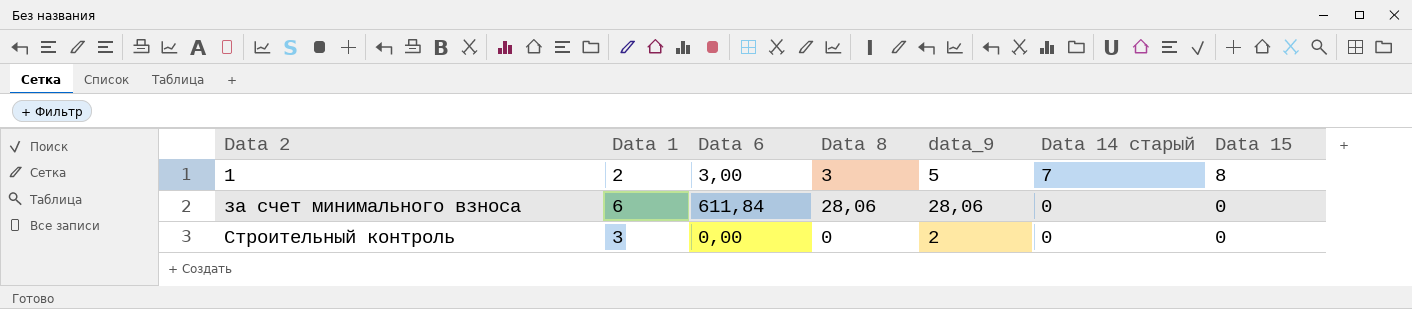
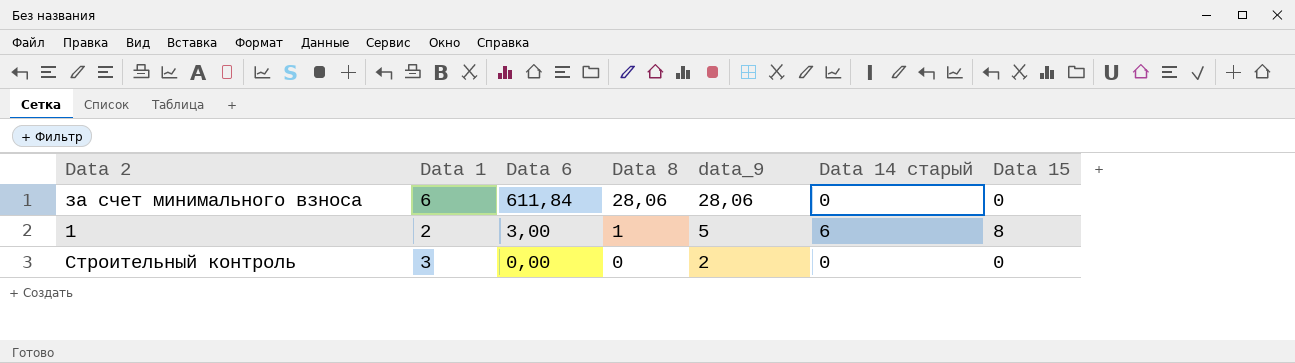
row order: Data 2 ascending -> Data 6 descending
1 | Data 8: 3 -> 1
1 | Data 14 старый: 7 -> 6

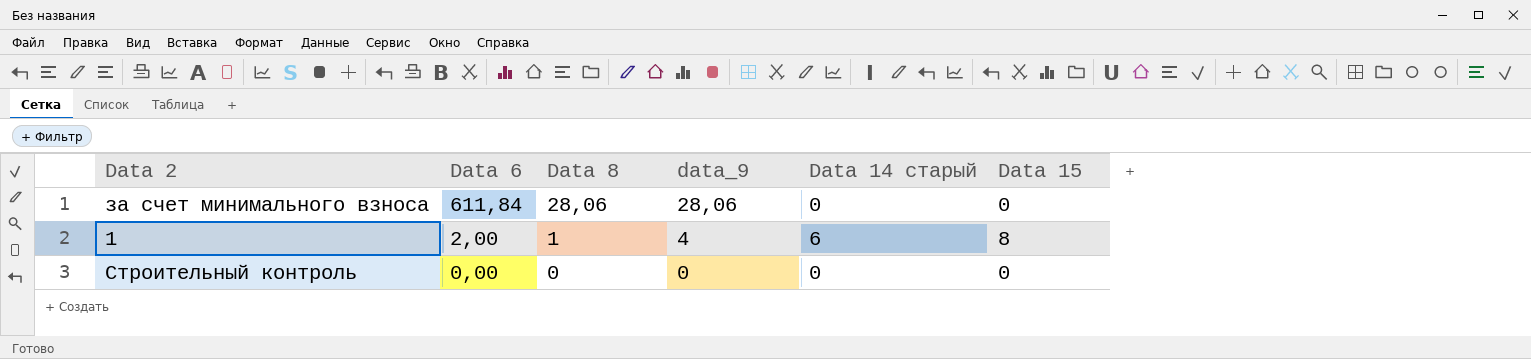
column Data 1 | position: 2 -> none
1 | Data 6: 3,00 -> 2,00
1 | data_9: 5 -> 4
Строительный контроль | data_9: 2 -> 0

